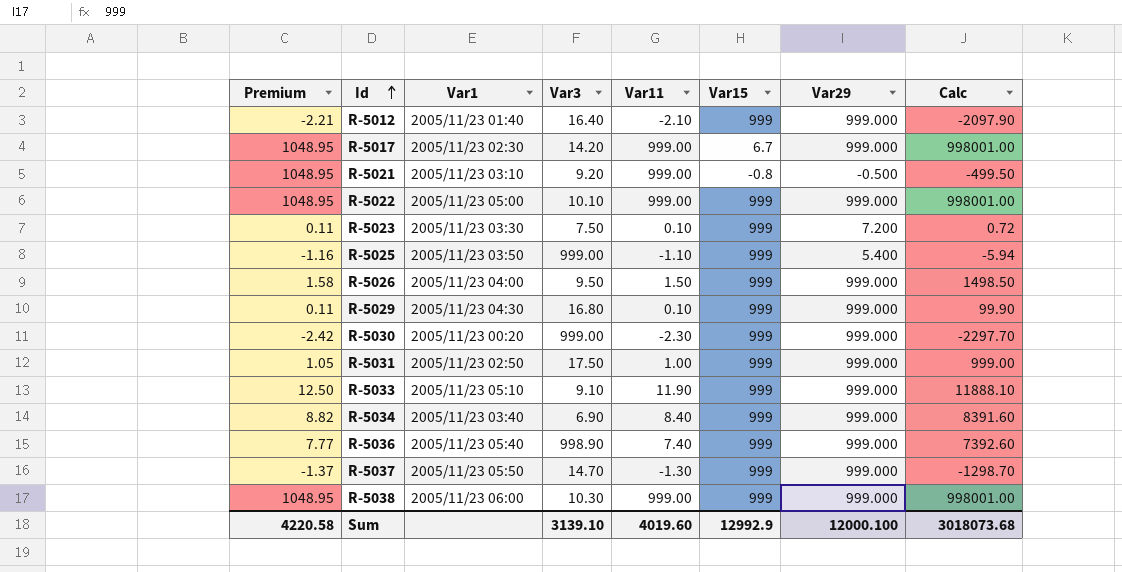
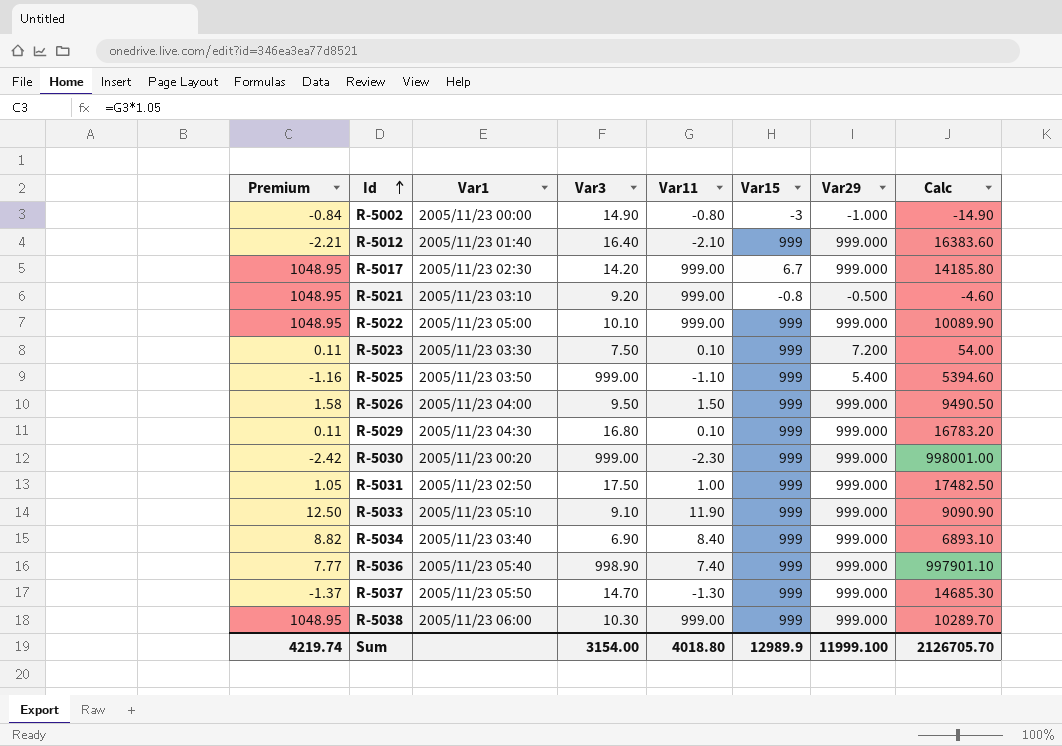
column Calc | formula: [Var11] * [Var29] -> [Var3] * [Var29]
row R-5002: none -> -0.84 | 2005/11/23 00:00 | 14.90 | -0.80 | -3 | -1.000 | -14.90
Sum | Premium: 4220.58 -> 4219.74
Sum | Var3: 3139.10 -> 3154.00
Sum | Var11: 4019.60 -> 4018.80
Sum | Var15: 12992.9 -> 12989.9
Sum | Var29: 12000.100 -> 11999.100
Sum | Calc: 3018073.68 -> 2126705.70

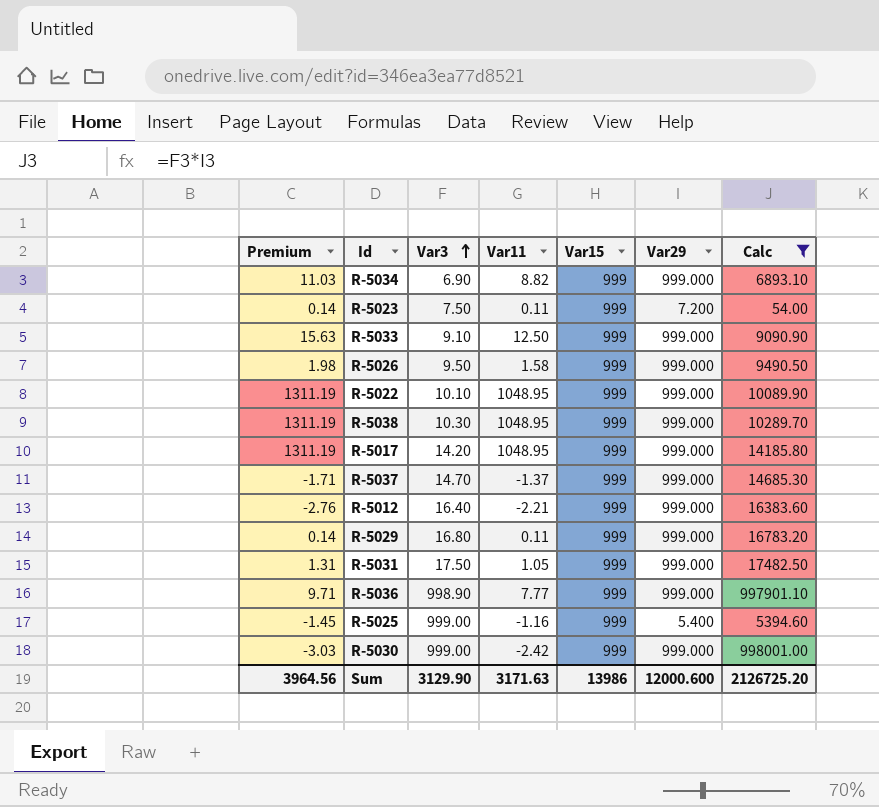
filter: none -> Calc >= 54.00
row order: Id ascending -> Var3 ascending
column Var1 | position: 3 -> none
column Premium | formula: [Var11] * 1.05 -> [Var11] * 1.25
R-5034 | Var11: 8.40 -> 8.82
R-5023 | Var11: 0.10 -> 0.11
R-5033 | Var11: 11.90 -> 12.50
R-5026 | Var11: 1.50 -> 1.58
R-5022 | Var11: 999.00 -> 1048.95
R-5038 | Var11: 999.00 -> 1048.95
R-5017 | Var11: 999.00 -> 1048.95
R-5017 | Var15: 6.7 -> 999
R-5037 | Var11: -1.30 -> -1.37
R-5012 | Var11: -2.10 -> -2.21
R-5029 | Var11: 0.10 -> 0.11
R-5031 | Var11: 1.00 -> 1.05
R-5036 | Var11: 7.40 -> 7.77
R-5025 | Var11: -1.10 -> -1.16
R-5030 | Var11: -2.30 -> -2.42
Sum | Premium: 4219.74 -> 3964.56
Sum | Var3: 3154.00 -> 3129.90
Sum | Var11: 4018.80 -> 3171.63
Sum | Var15: 12989.9 -> 13986
Sum | Var29: 11999.100 -> 12000.600
Sum | Calc: 2126705.70 -> 2126725.20

